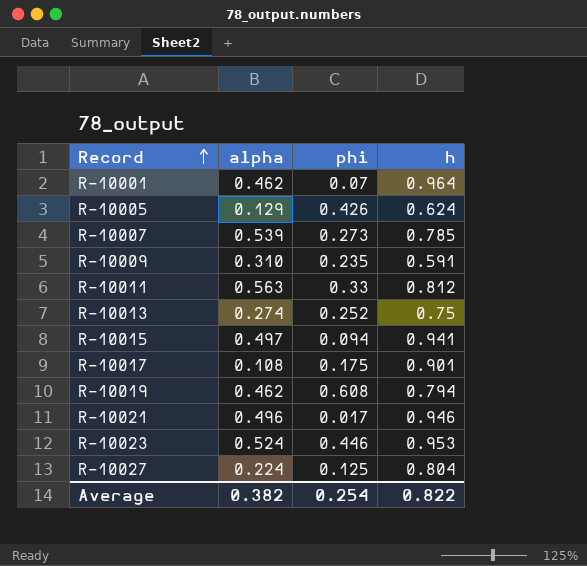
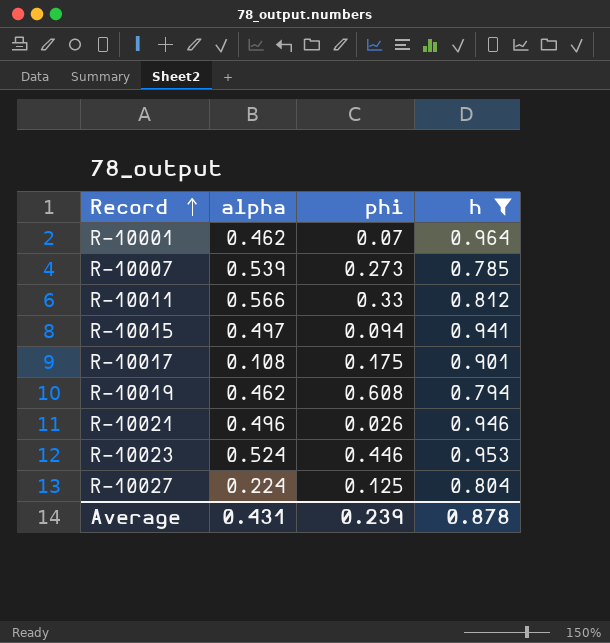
filter: none -> h >= 0.785
R-10011 | alpha: 0.563 -> 0.566
R-10021 | phi: 0.017 -> 0.026
Average | alpha: 0.382 -> 0.431
Average | phi: 0.254 -> 0.239
Average | h: 0.822 -> 0.878

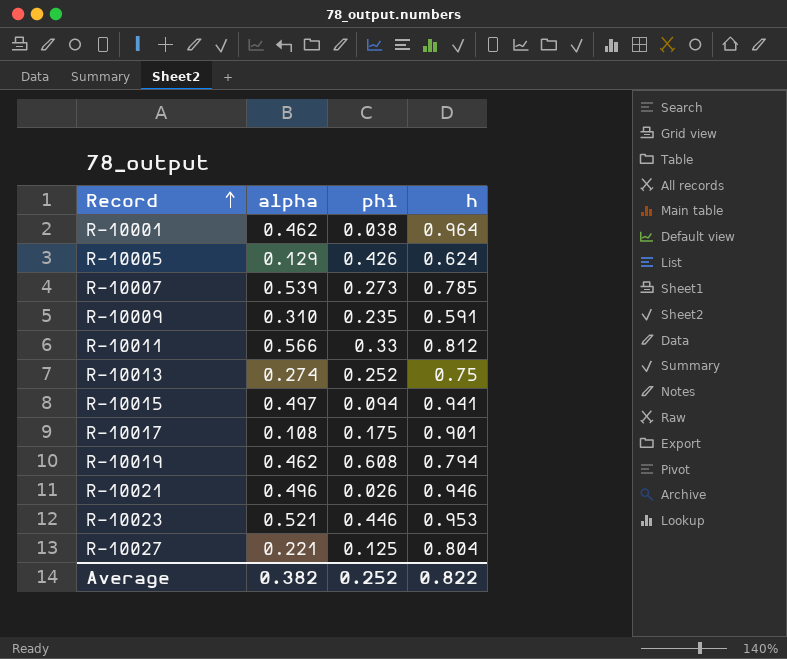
filter: h >= 0.785 -> none
R-10001 | phi: 0.07 -> 0.038
R-10023 | alpha: 0.524 -> 0.521
R-10027 | alpha: 0.224 -> 0.221
Average | alpha: 0.431 -> 0.382
Average | phi: 0.239 -> 0.252
Average | h: 0.878 -> 0.822

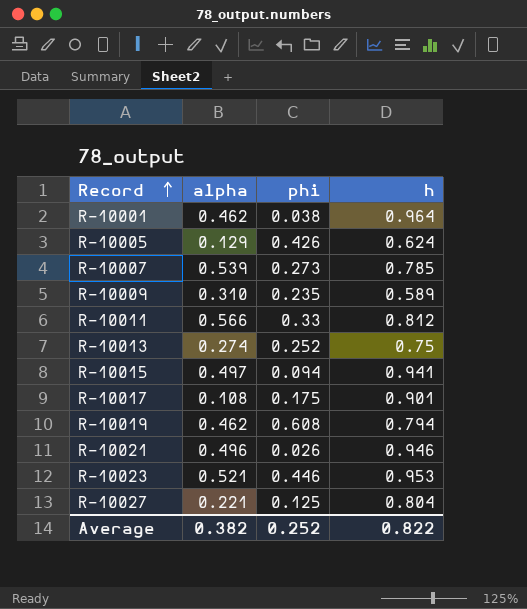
R-10009 | h: 0.591 -> 0.589

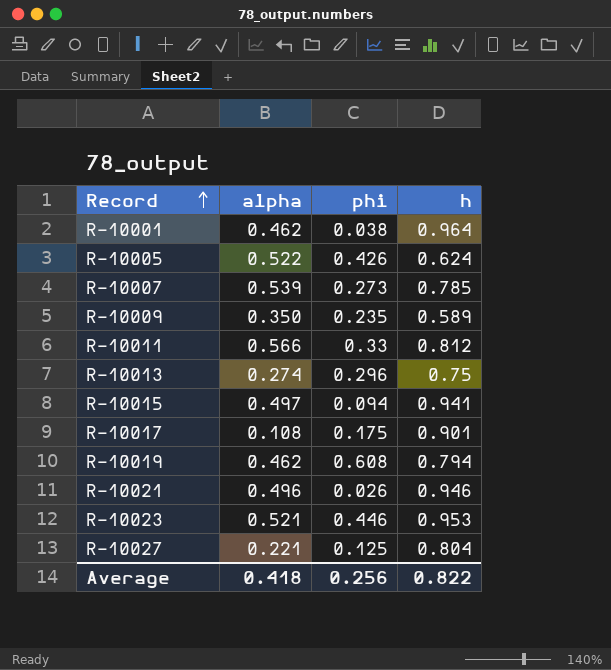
R-10005 | alpha: 0.129 -> 0.522
R-10009 | alpha: 0.310 -> 0.350
R-10013 | phi: 0.252 -> 0.296
Average | alpha: 0.382 -> 0.418
Average | phi: 0.252 -> 0.256

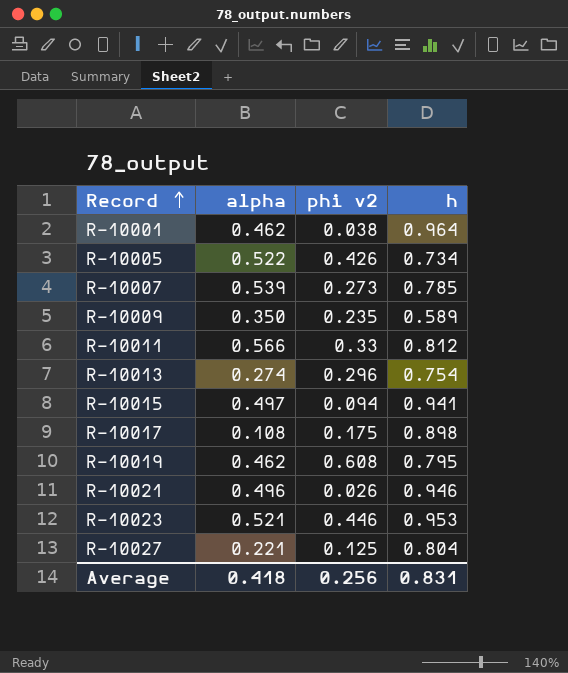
column name: phi -> phi v2
R-10005 | h: 0.624 -> 0.734
R-10013 | h: 0.75 -> 0.754
R-10017 | h: 0.901 -> 0.898
R-10019 | h: 0.794 -> 0.795
Average | h: 0.822 -> 0.831

